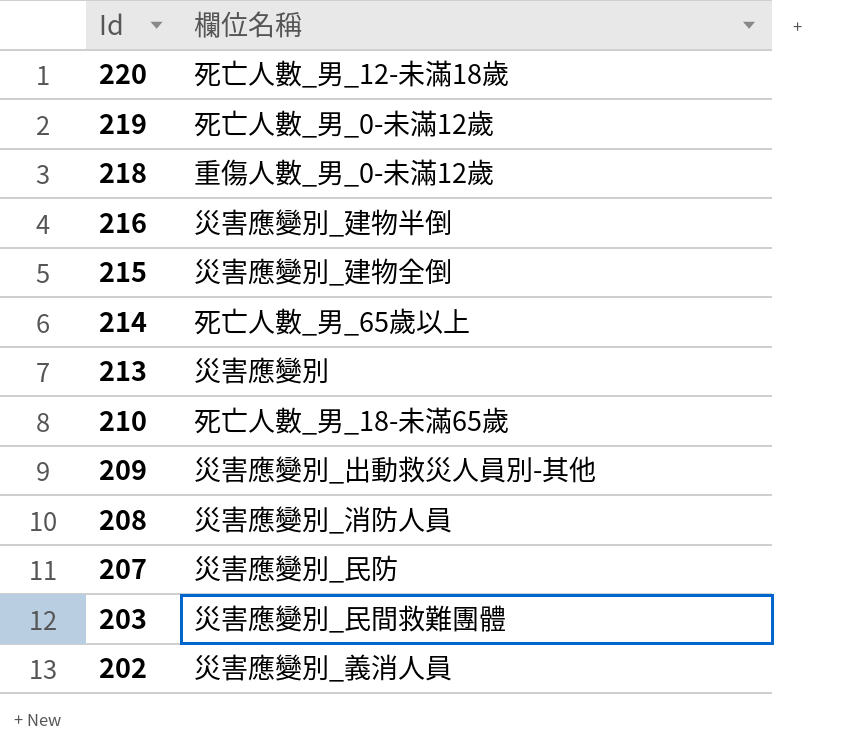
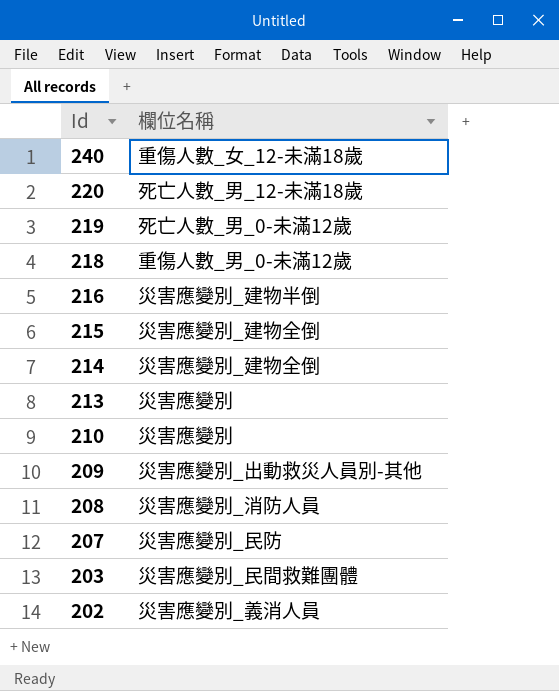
row 240: none -> 重傷人數_女_12-未滿18歲
214 | 欄位名稱: 死亡人數_男_65歲以上 -> 災害應變別_建物全倒
210 | 欄位名稱: 死亡人數_男_18-未滿65歲 -> 災害應變別

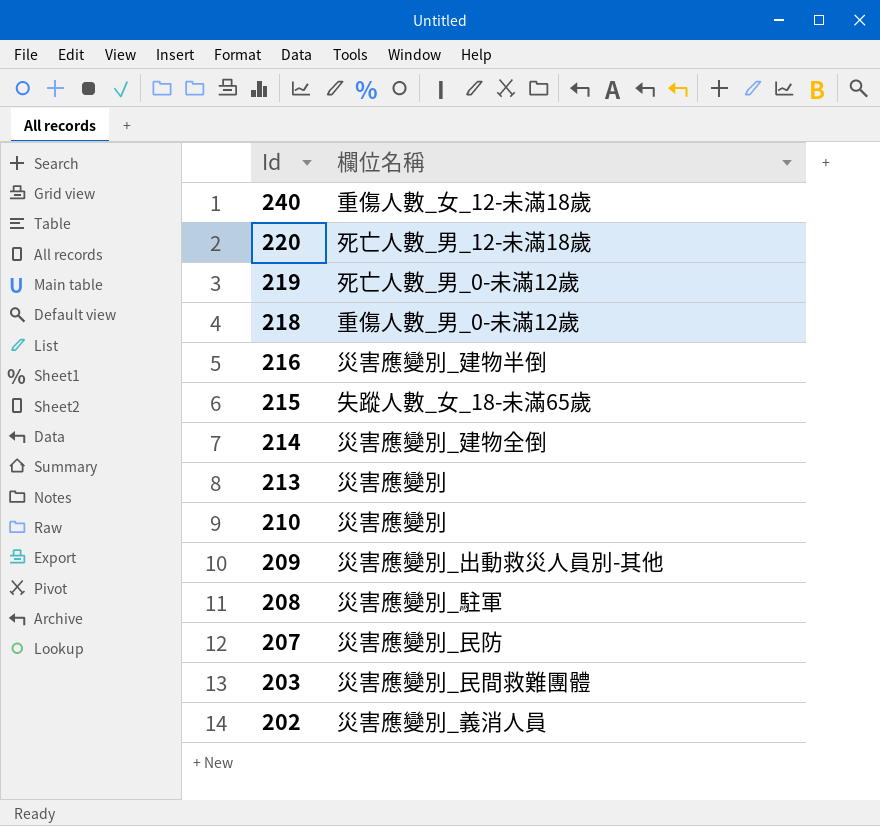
215 | 欄位名稱: 災害應變別_建物全倒 -> 失蹤人數_女_18-未滿65歲
208 | 欄位名稱: 災害應變別_消防人員 -> 災害應變別_駐軍

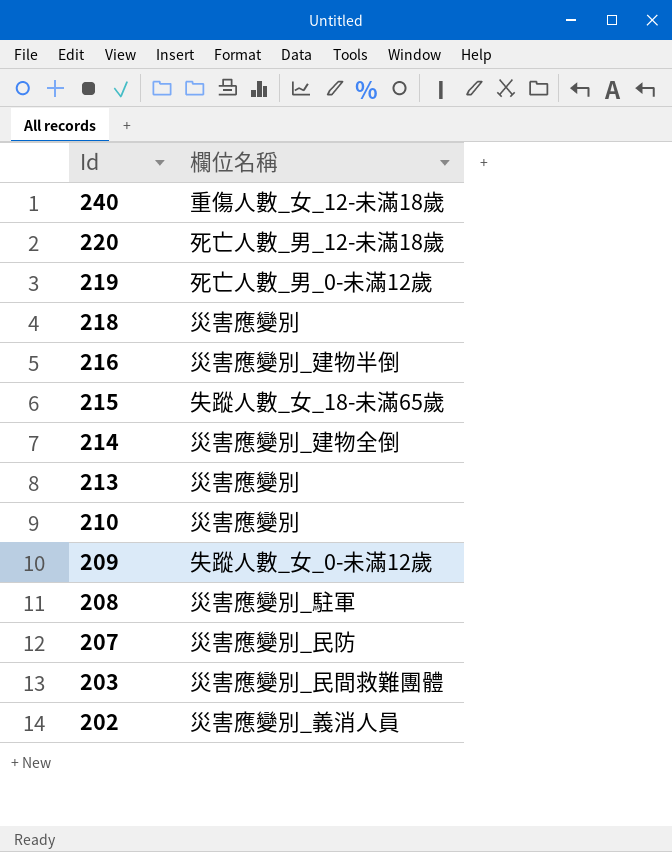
218 | 欄位名稱: 重傷人數_男_0-未滿12歲 -> 災害應變別
209 | 欄位名稱: 災害應變別_出動救災人員別-其他 -> 失蹤人數_女_0-未滿12歲

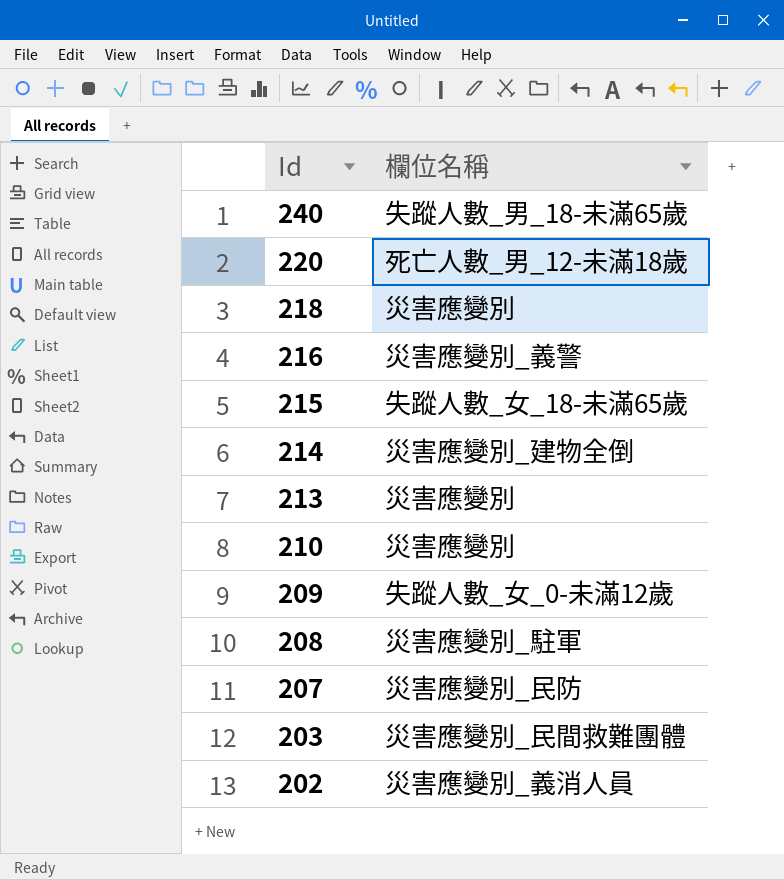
row 219: 死亡人數_男_0-未滿12歲 -> none
240 | 欄位名稱: 重傷人數_女_12-未滿18歲 -> 失蹤人數_男_18-未滿65歲
216 | 欄位名稱: 災害應變別_建物半倒 -> 災害應變別_義警

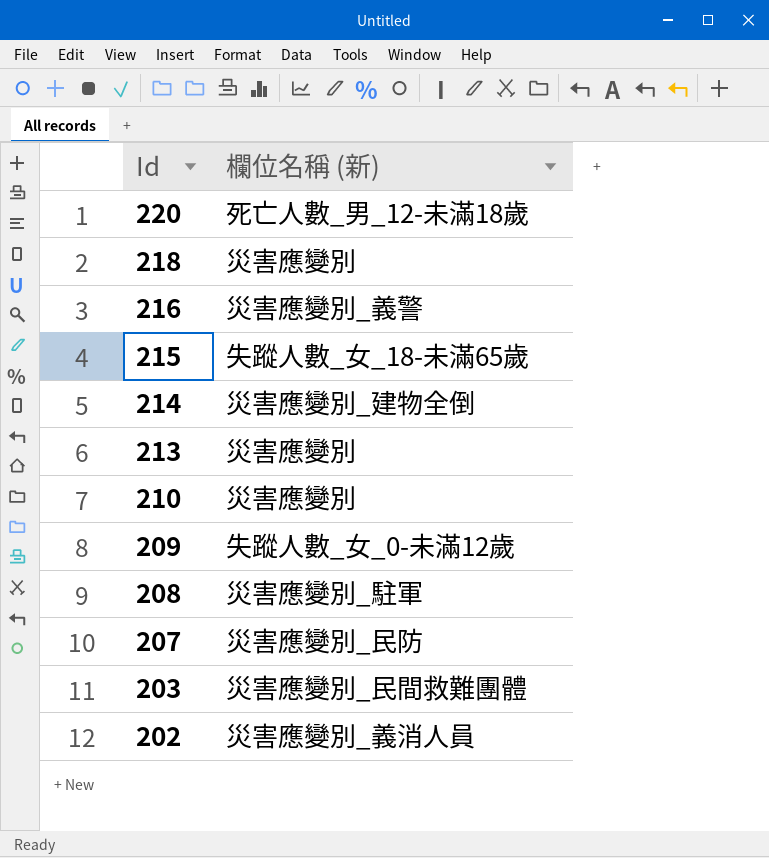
column name: 欄位名稱 -> 欄位名稱 (新)
row 240: 失蹤人數_男_18-未滿65歲 -> none

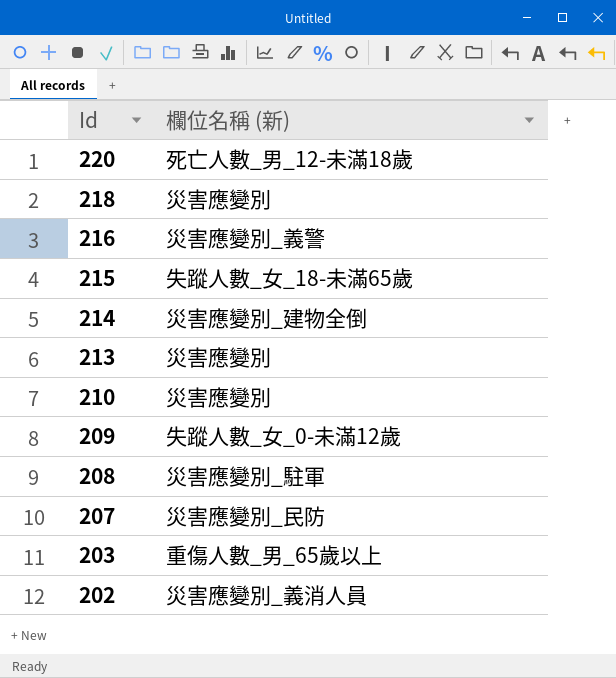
203 | 欄位名稱 (新): 災害應變別_民間救難團體 -> 重傷人數_男_65歲以上

